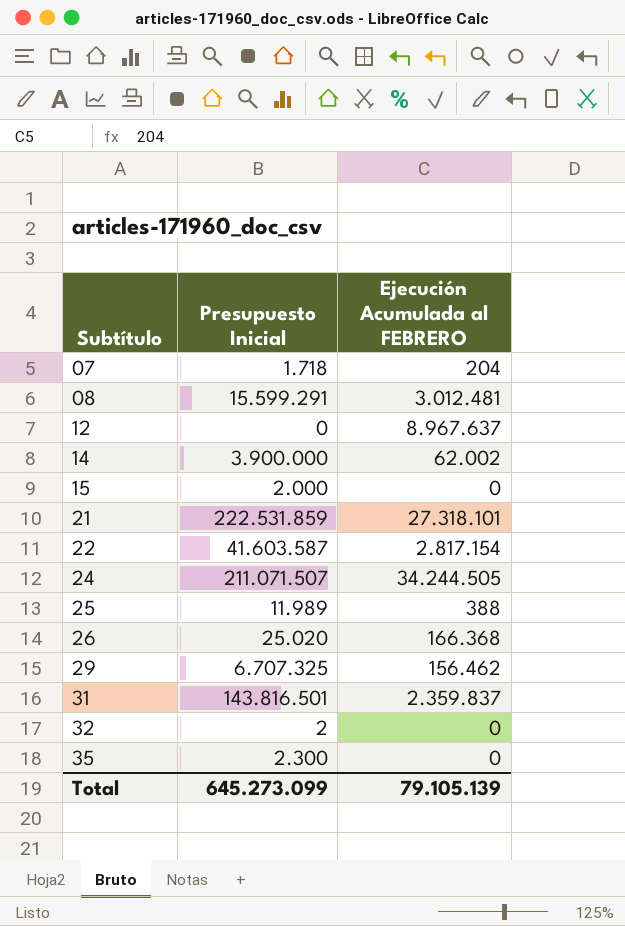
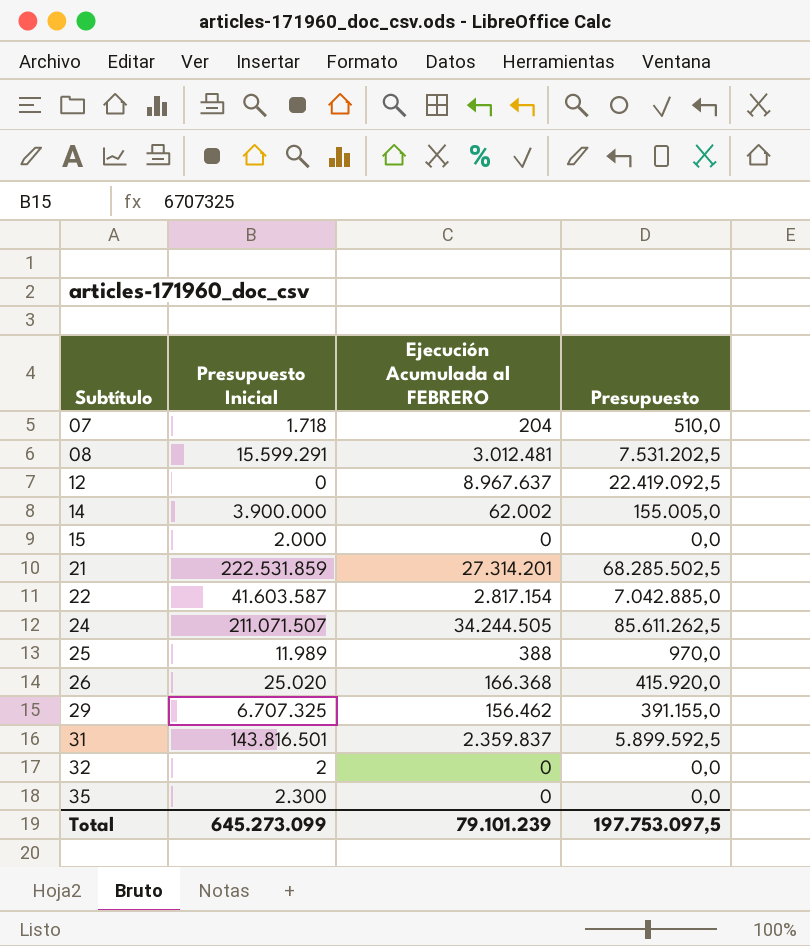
column Presupuesto | formula: none -> [Ejecución Acumulada al FEBRERO] * 2,5
21 | Ejecución Acumulada al FEBRERO: 27.318.101 -> 27.314.201
Total | Ejecución Acumulada al FEBRERO: 79.105.139 -> 79.101.239

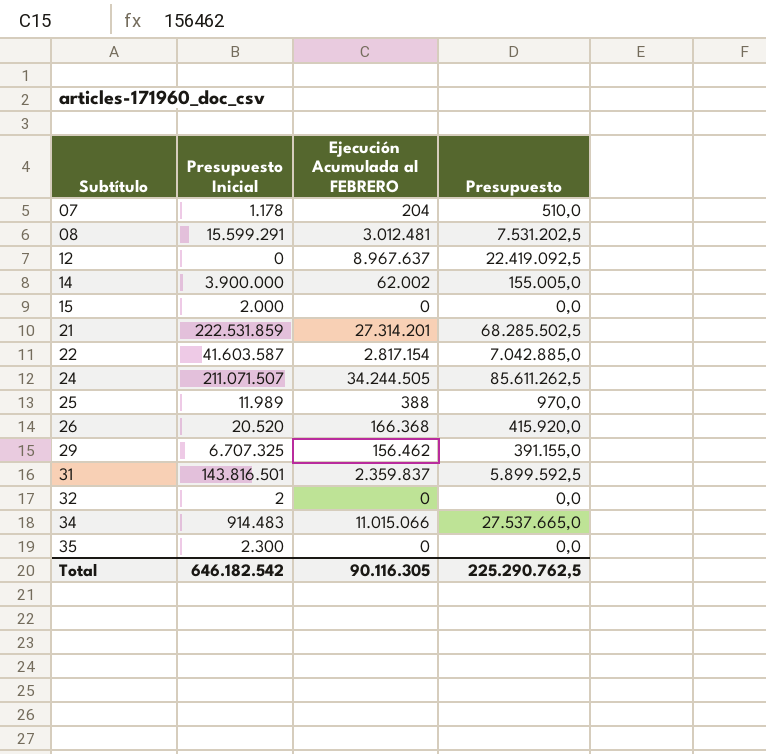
07 | Presupuesto Inicial: 1.718 -> 1.178
26 | Presupuesto Inicial: 25.020 -> 20.520
row 34: none -> 914.483 | 11.015.066 | 27.537.665,0
Total | Presupuesto Inicial: 645.273.099 -> 646.182.542
Total | Ejecución Acumulada al FEBRERO: 79.101.239 -> 90.116.305
Total | Presupuesto: 197.753.097,5 -> 225.290.762,5

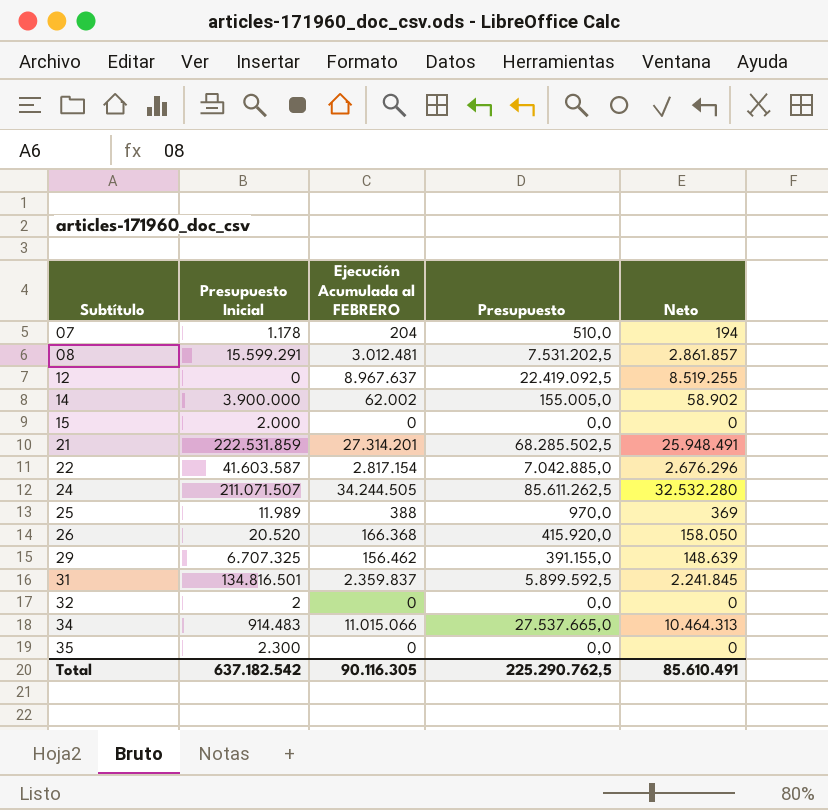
column Neto | formula: none -> [Ejecución Acumulada al FEBRERO] * 0,95
31 | Presupuesto Inicial: 143.816.501 -> 134.816.501
Total | Presupuesto Inicial: 646.182.542 -> 637.182.542

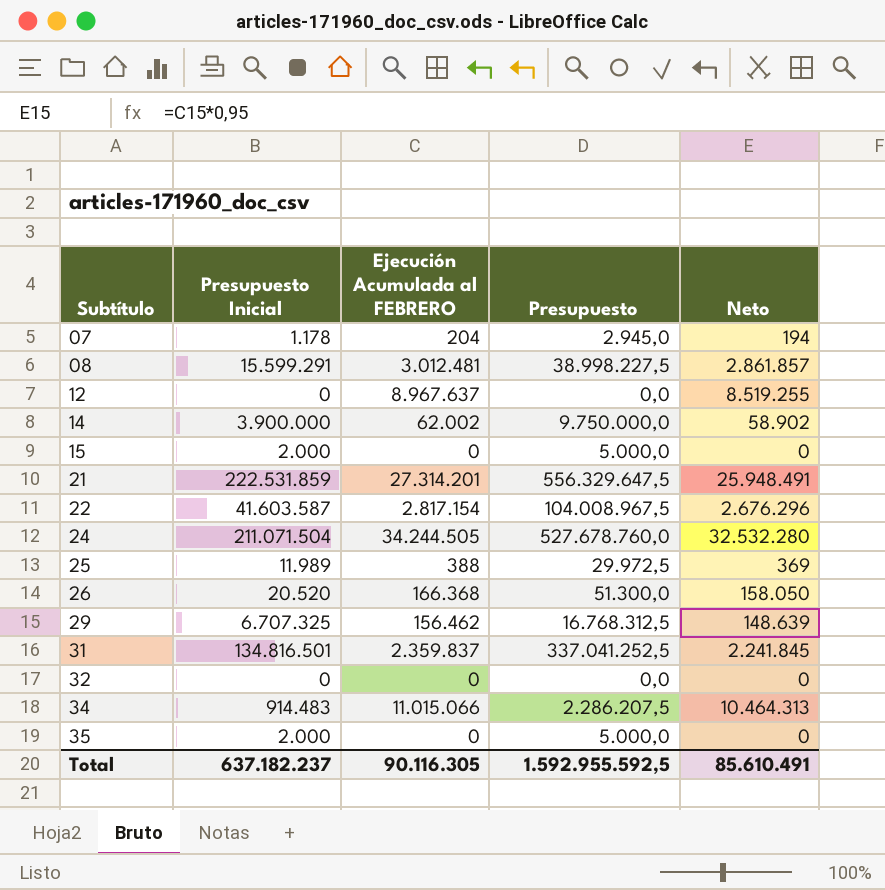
column Presupuesto | formula: [Ejecución Acumulada al FEBRERO] * 2,5 -> [Presupuesto Inicial] * 2,5
24 | Presupuesto Inicial: 211.071.507 -> 211.071.504
32 | Presupuesto Inicial: 2 -> 0
35 | Presupuesto Inicial: 2.300 -> 2.000
Total | Presupuesto Inicial: 637.182.542 -> 637.182.237
Total | Presupuesto: 225.290.762,5 -> 1.592.955.592,5

